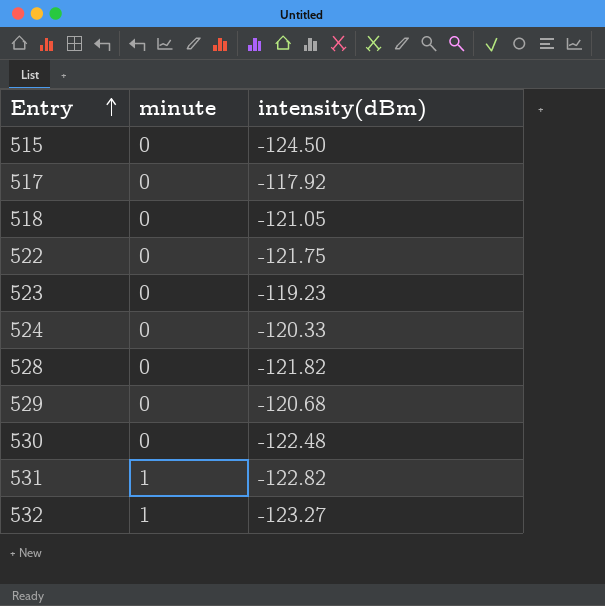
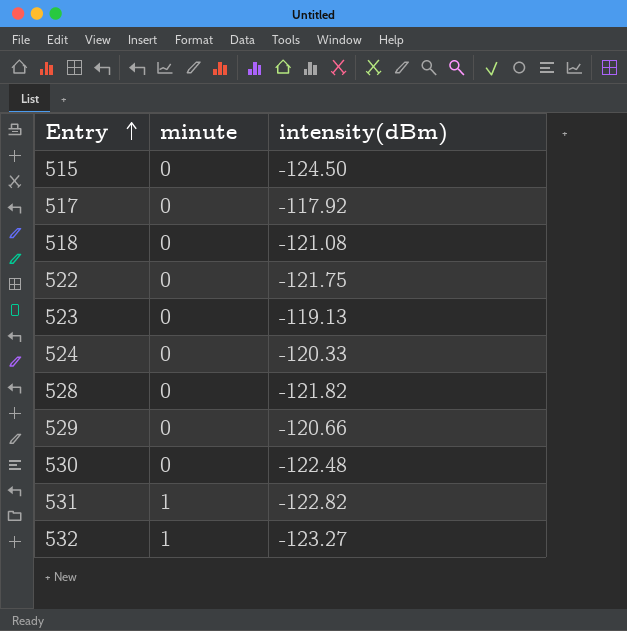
518 | intensity(dBm): -121.05 -> -121.08
523 | intensity(dBm): -119.23 -> -119.13
529 | intensity(dBm): -120.68 -> -120.66

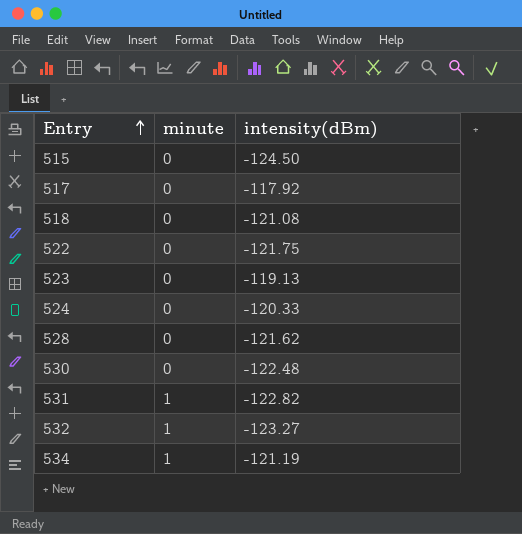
row 529: 0 | -120.66 -> none
528 | intensity(dBm): -121.82 -> -121.62
row 534: none -> 1 | -121.19

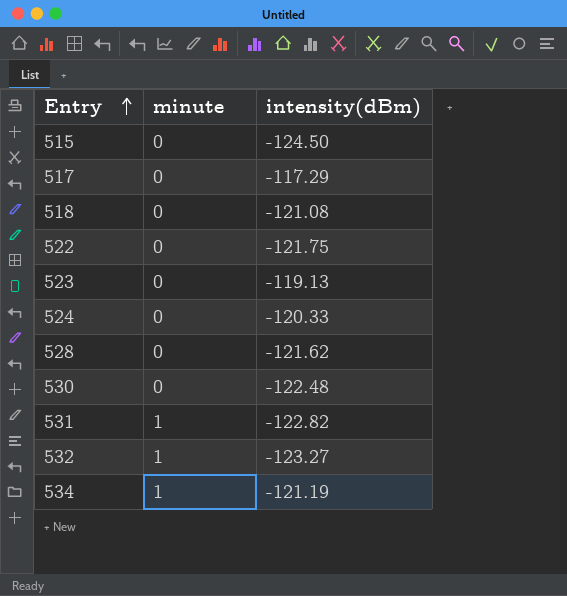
517 | intensity(dBm): -117.92 -> -117.29

